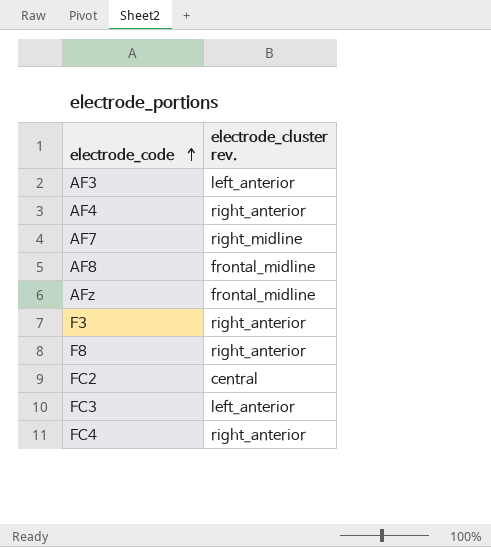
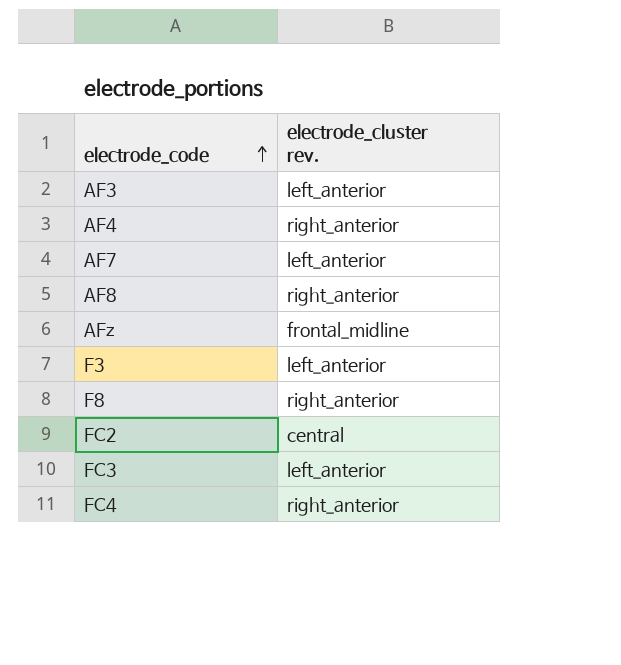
AF7 | electrode_cluster rev.: right_midline -> left_anterior
AF8 | electrode_cluster rev.: frontal_midline -> right_anterior
F3 | electrode_cluster rev.: right_anterior -> left_anterior

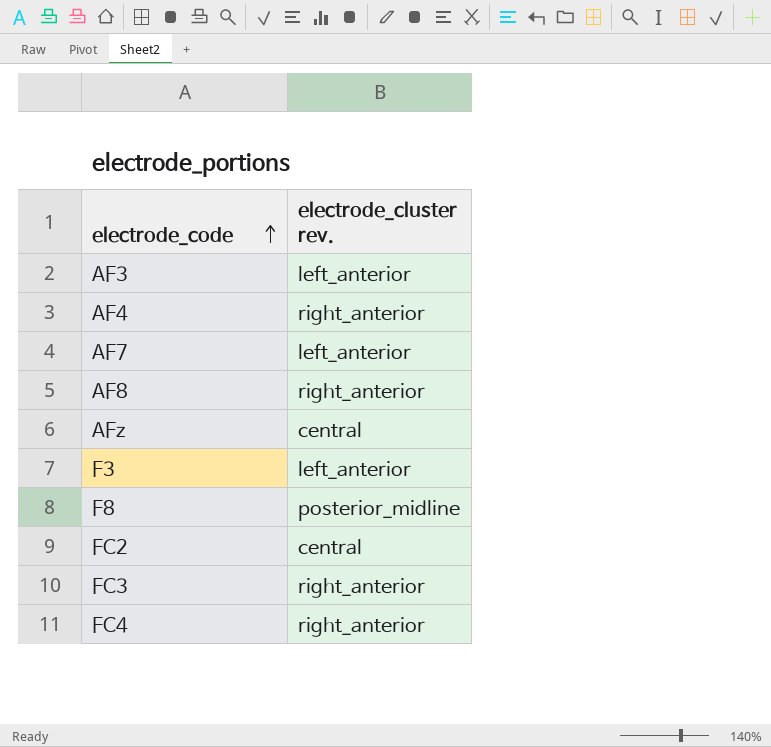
AFz | electrode_cluster rev.: frontal_midline -> central
F8 | electrode_cluster rev.: right_anterior -> posterior_midline
FC3 | electrode_cluster rev.: left_anterior -> right_anterior

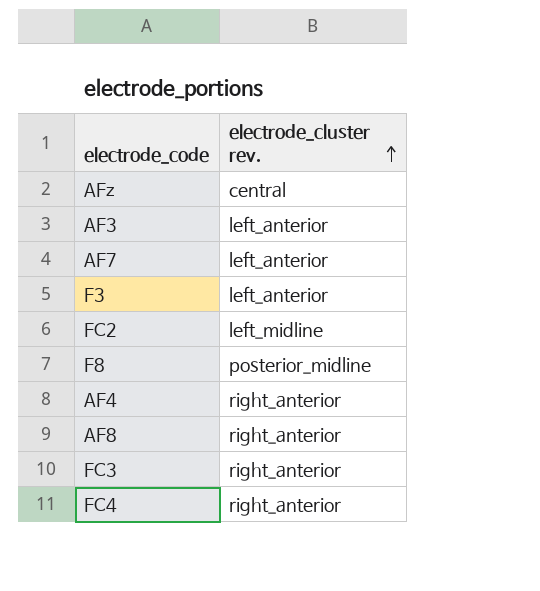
row order: electrode_code ascending -> electrode_cluster rev. ascending
FC2 | electrode_cluster rev.: central -> left_midline

